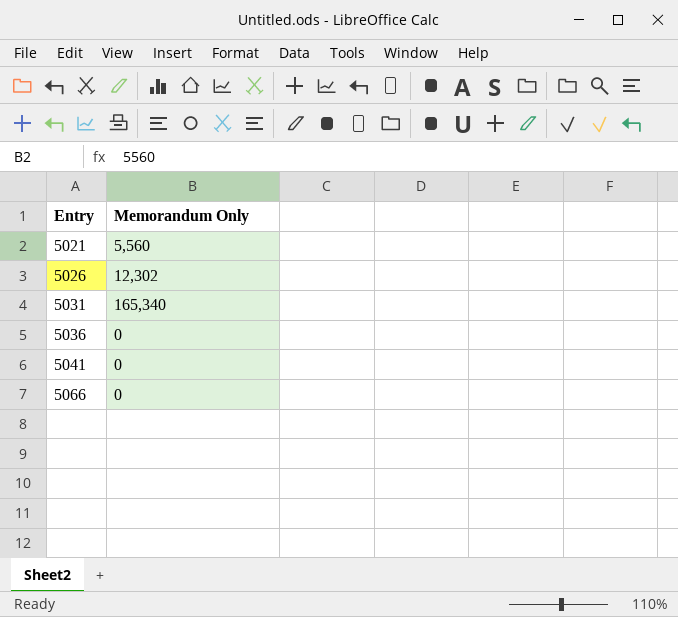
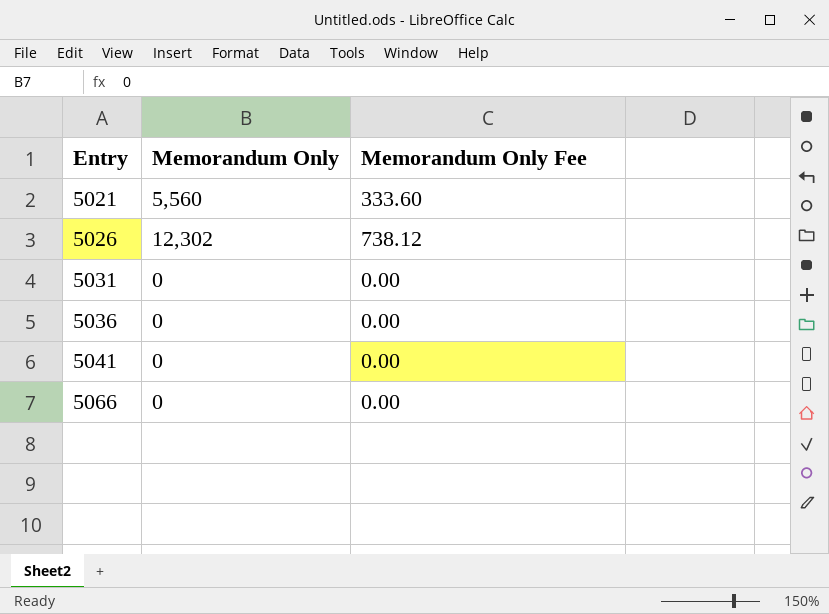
column Memorandum Only Fee | formula: none -> [Memorandum Only] * 0.06
5031 | Memorandum Only: 165,340 -> 0

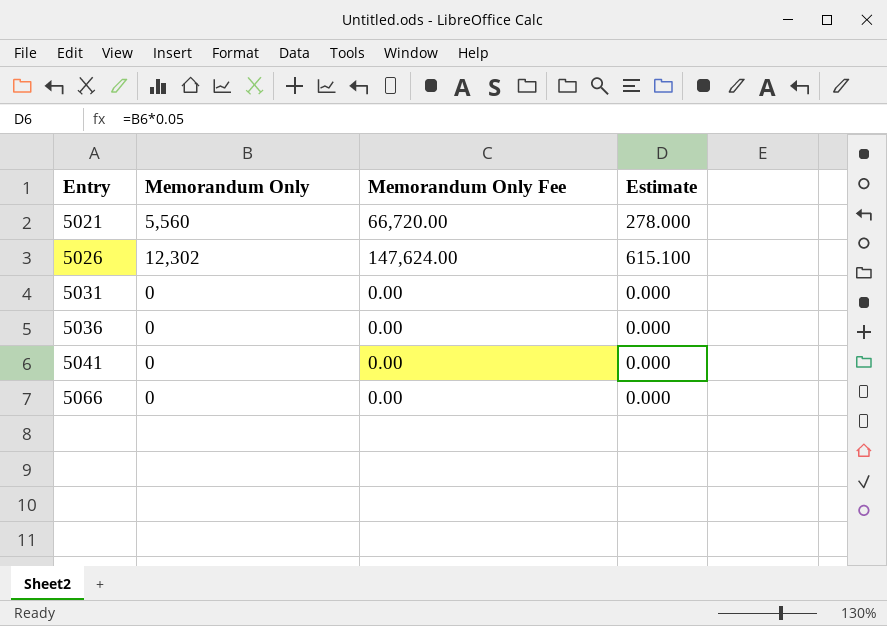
column Memorandum Only Fee | formula: [Memorandum Only] * 0.06 -> [Memorandum Only] * 12
column Estimate | formula: none -> [Memorandum Only] * 0.05

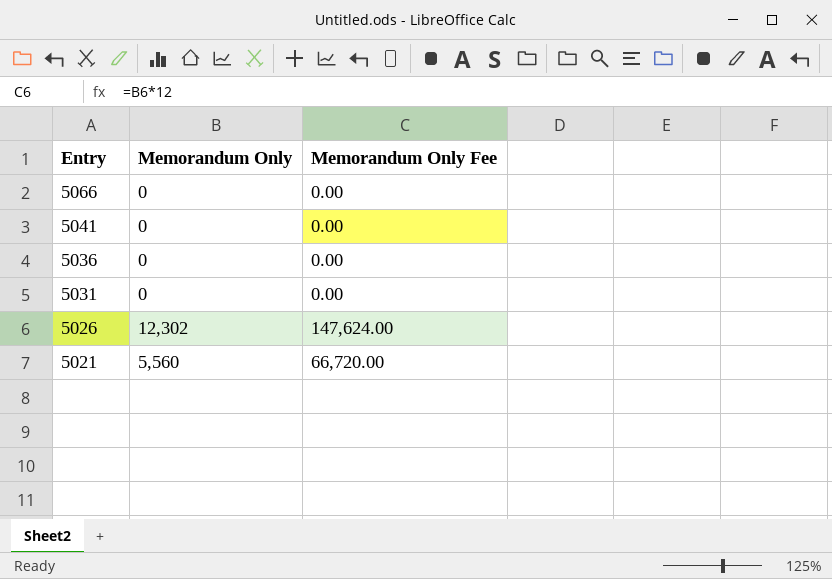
row order: Entry ascending -> Entry descending
column Estimate | formula: [Memorandum Only] * 0.05 -> none

